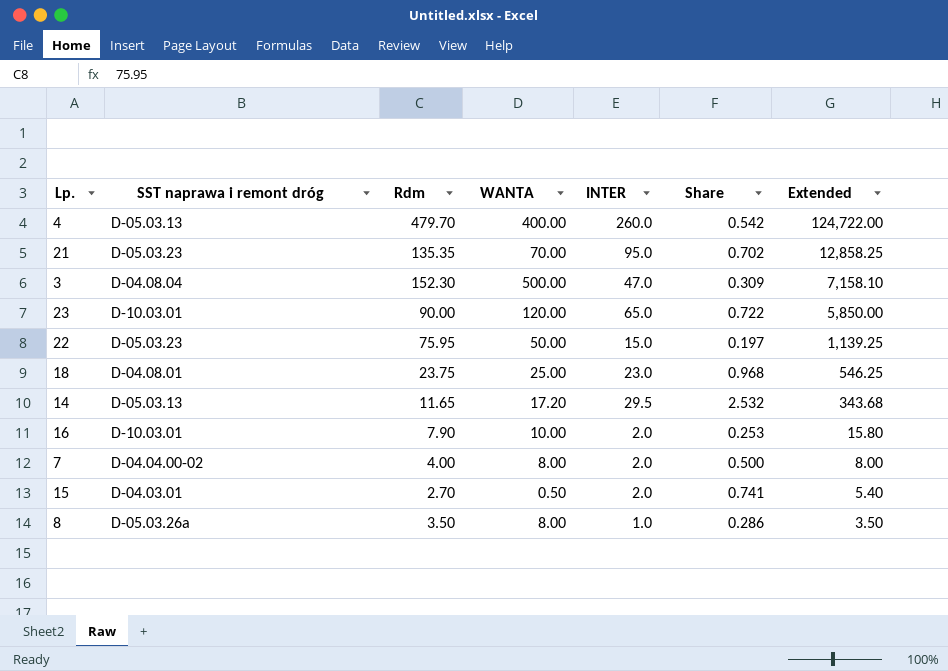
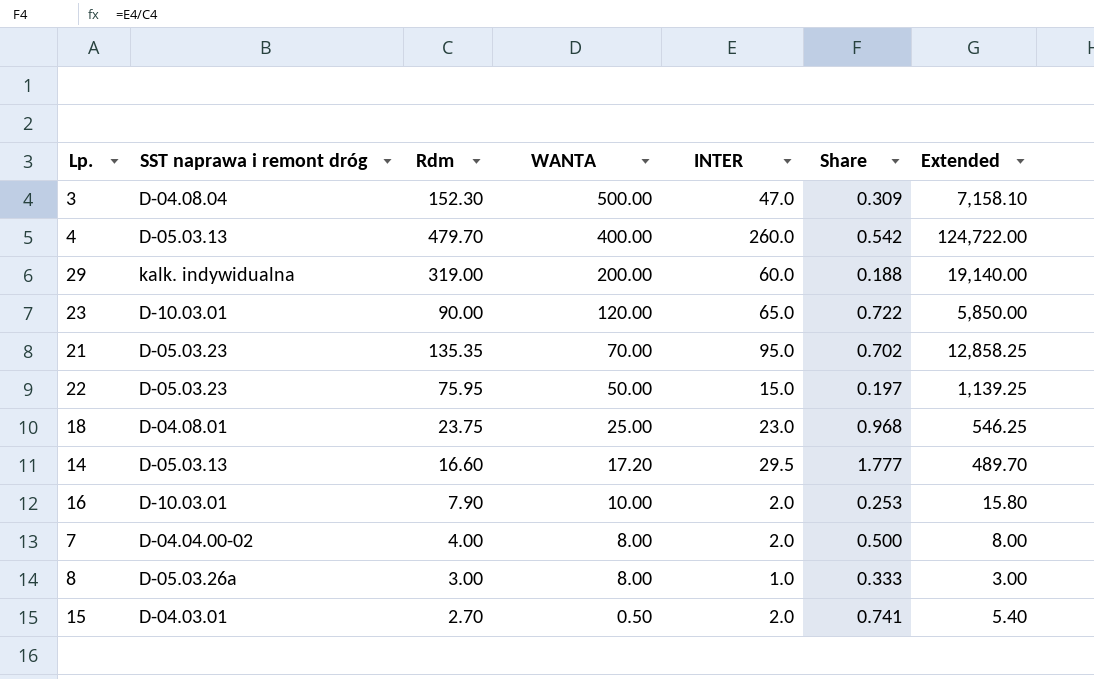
row order: Extended descending -> WANTA descending
row 29: none -> kalk. indywidualna | 319.00 | 200.00 | 60.0 | 0.188 | 19,140.00
14 | Rdm: 11.65 -> 16.60
14 | Share: 2.532 -> 1.777
14 | Extended: 343.68 -> 489.70
8 | Rdm: 3.50 -> 3.00
8 | Share: 0.286 -> 0.333
8 | Extended: 3.50 -> 3.00

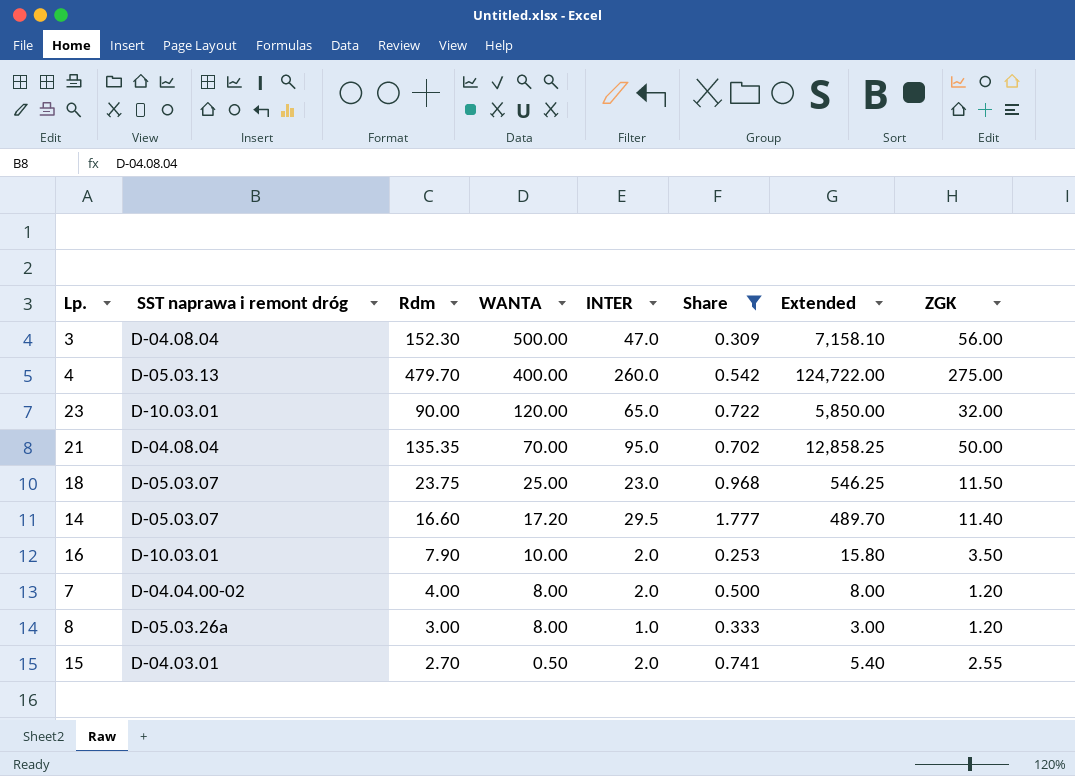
filter: none -> Share >= 0.253
column ZGK | position: none -> 8
21 | SST naprawa i remont dróg: D-05.03.23 -> D-04.08.04
18 | SST naprawa i remont dróg: D-04.08.01 -> D-05.03.07
14 | SST naprawa i remont dróg: D-05.03.13 -> D-05.03.07

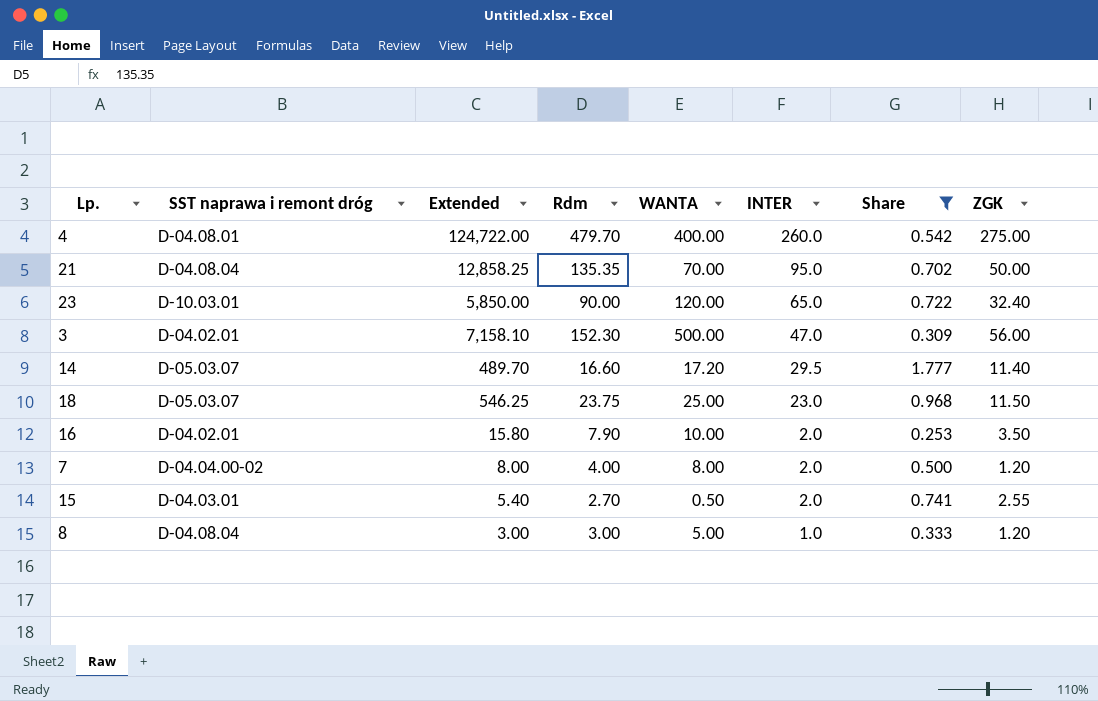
row order: WANTA descending -> INTER descending
column Extended | position: 7 -> 3
4 | SST naprawa i remont dróg: D-05.03.13 -> D-04.08.01
23 | ZGK: 32.00 -> 32.40
3 | SST naprawa i remont dróg: D-04.08.04 -> D-04.02.01
16 | SST naprawa i remont dróg: D-10.03.01 -> D-04.02.01
8 | SST naprawa i remont dróg: D-05.03.26a -> D-04.08.04
8 | WANTA: 8.00 -> 5.00

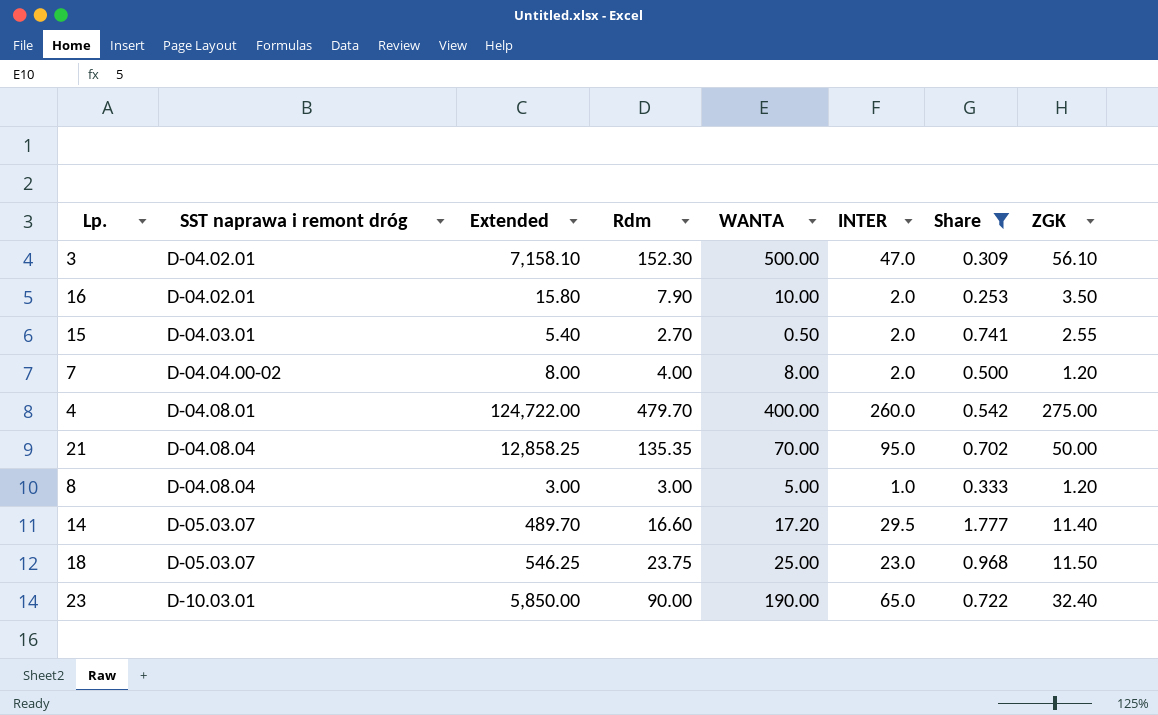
row order: INTER descending -> SST naprawa i remont dróg ascending
3 | ZGK: 56.00 -> 56.10
23 | WANTA: 120.00 -> 190.00

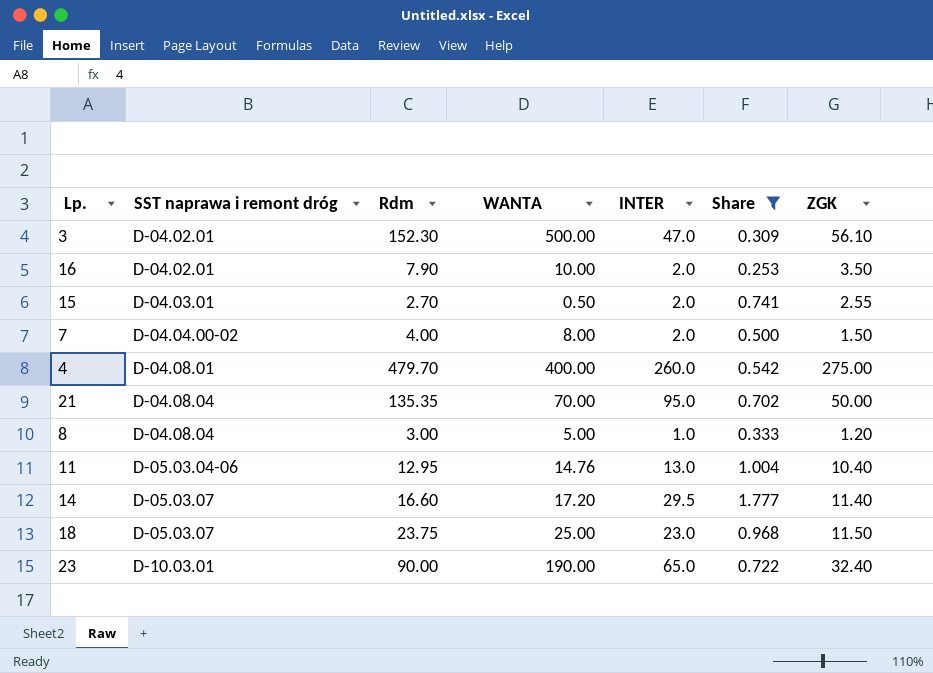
column Extended | formula: [Rdm] * [INTER] -> none
7 | ZGK: 1.20 -> 1.50
row 11: none -> D-05.03.04-06 | 12.95 | 14.76 | 13.0 | 1.004 | 10.40

